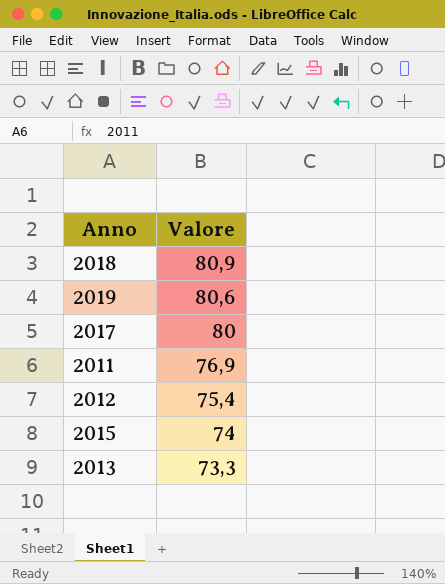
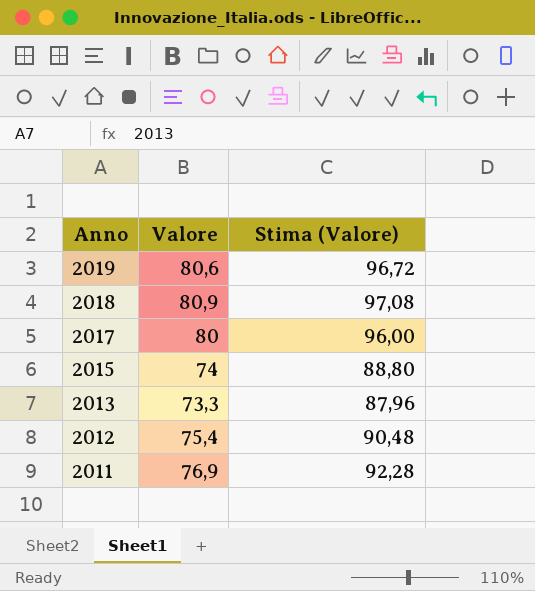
row order: Valore descending -> Anno descending
column Stima (Valore) | formula: none -> [Valore] * 1,2

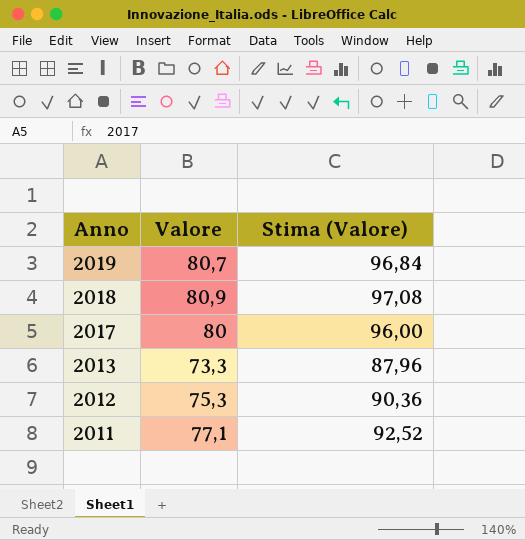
row 2015: 74 | 88,80 -> none
2019 | Valore: 80,6 -> 80,7
2019 | Stima (Valore): 96,72 -> 96,84
2012 | Valore: 75,4 -> 75,3
2012 | Stima (Valore): 90,48 -> 90,36
2011 | Valore: 76,9 -> 77,1
2011 | Stima (Valore): 92,28 -> 92,52

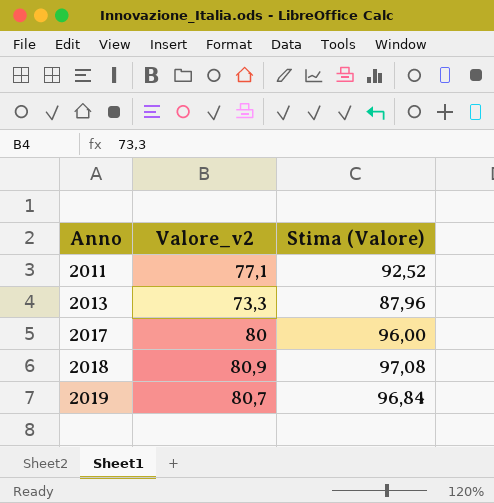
row order: Anno descending -> Anno ascending
column name: Valore -> Valore_v2
row 2012: 75,3 | 90,36 -> none

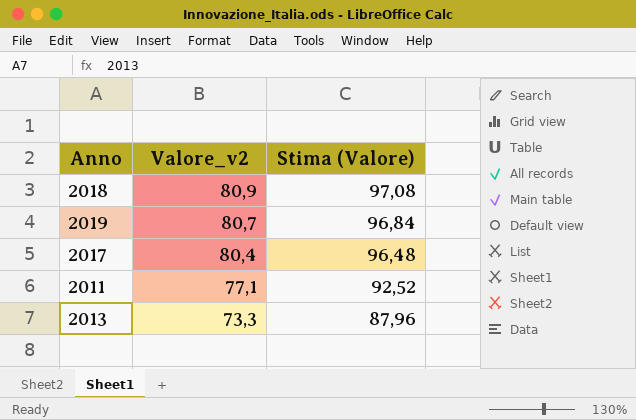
row order: Anno ascending -> Valore_v2 descending
2017 | Valore_v2: 80 -> 80,4
2017 | Stima (Valore): 96,00 -> 96,48

